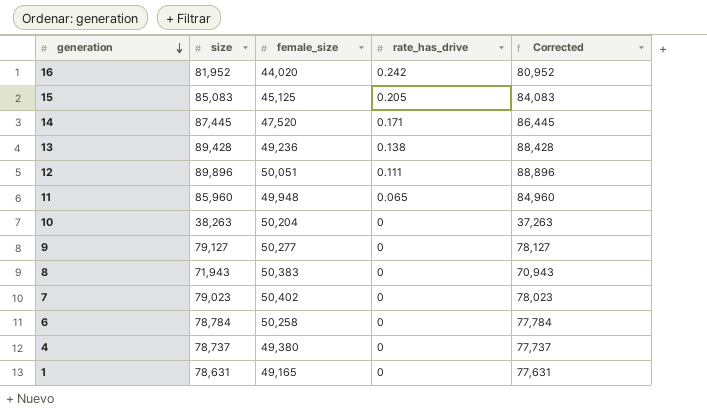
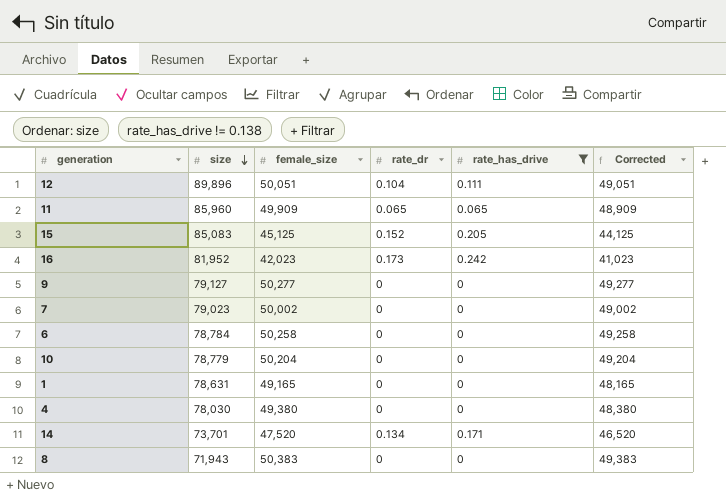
filter: none -> rate_has_drive != 0.138
row order: generation descending -> size descending
column rate_dr | position: none -> 4
column Corrected | formula: [size] - 1000 -> [female_size] - 1000
11 | female_size: 49,948 -> 49,909
16 | female_size: 44,020 -> 42,023
7 | female_size: 50,402 -> 50,002
10 | size: 38,263 -> 78,779
4 | size: 78,737 -> 78,030
14 | size: 87,445 -> 73,701

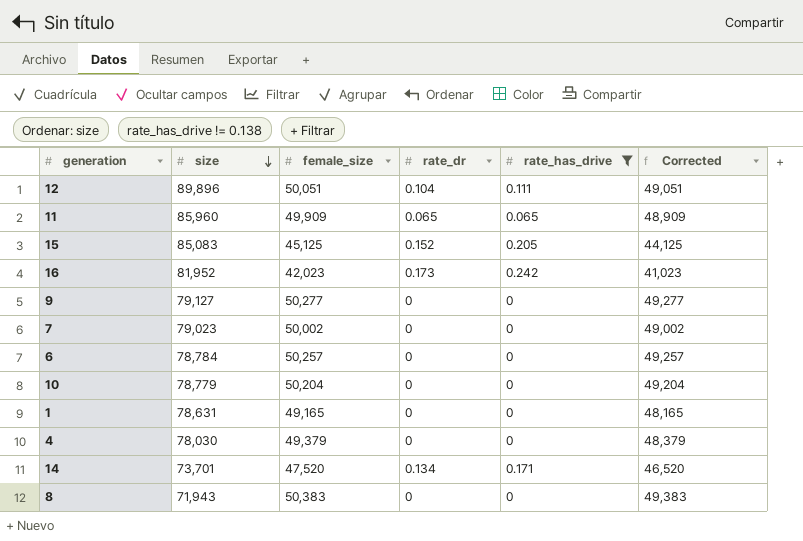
6 | female_size: 50,258 -> 50,257
6 | Corrected: 49,258 -> 49,257
4 | female_size: 49,380 -> 49,379
4 | Corrected: 48,380 -> 48,379

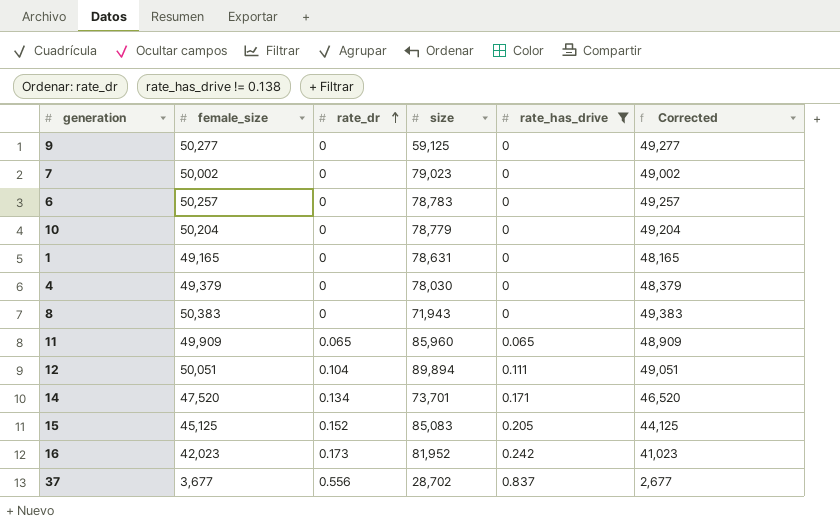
row order: size descending -> rate_dr ascending
column size | position: 2 -> 4
9 | size: 79,127 -> 59,125
6 | size: 78,784 -> 78,783
12 | size: 89,896 -> 89,894
row 37: none -> 3,677 | 0.556 | 28,702 | 0.837 | 2,677

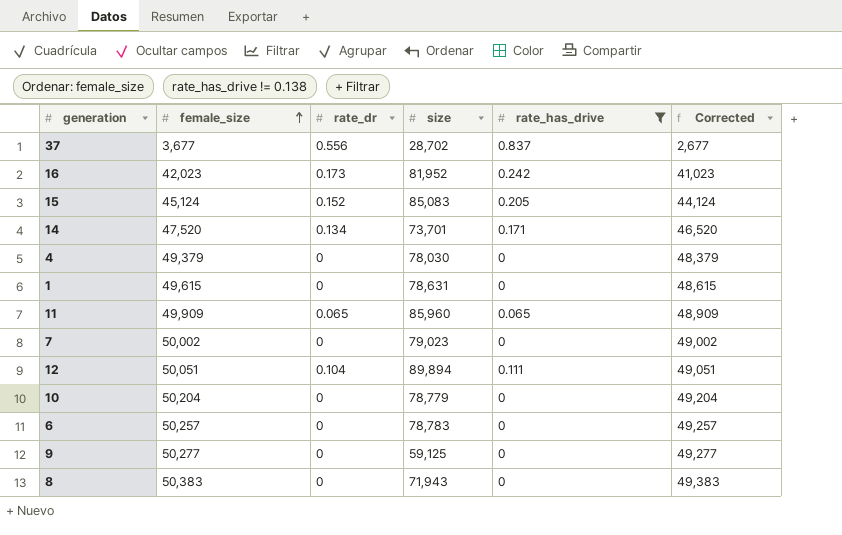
row order: rate_dr ascending -> female_size ascending
15 | female_size: 45,125 -> 45,124
15 | Corrected: 44,125 -> 44,124
1 | female_size: 49,165 -> 49,615
1 | Corrected: 48,165 -> 48,615

